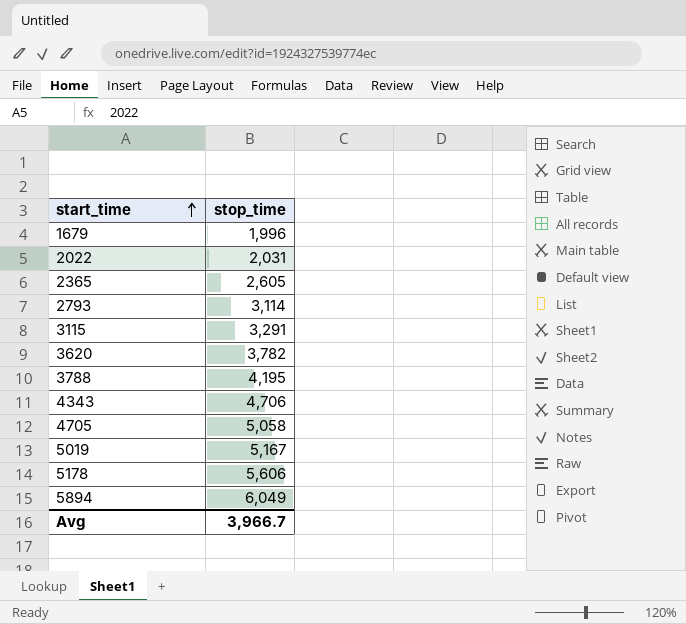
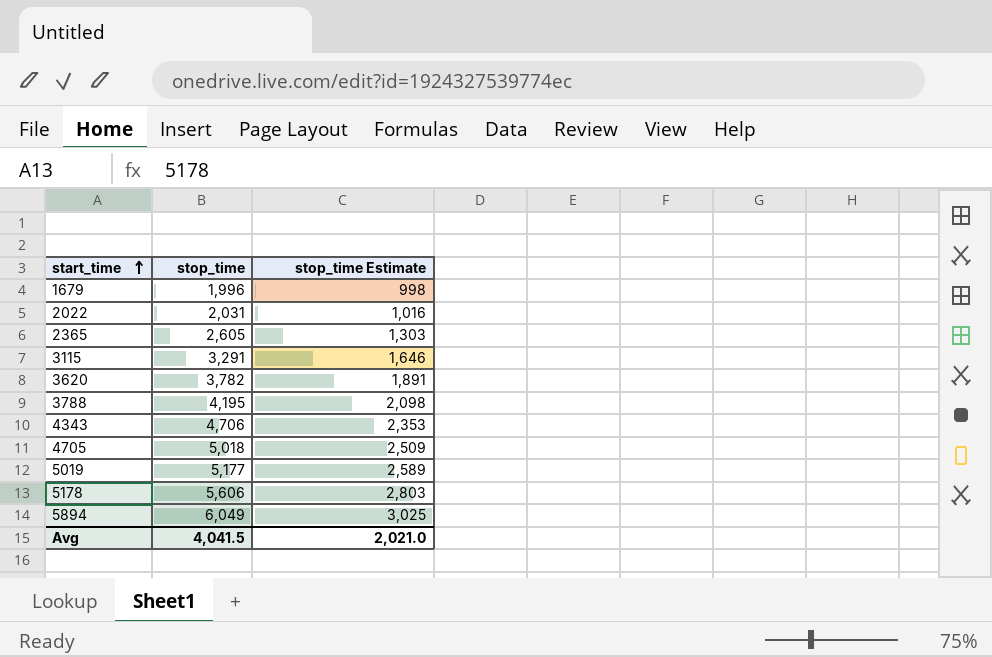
column stop_time Estimate | formula: none -> [stop_time] * 0.5
row 2793: 3,114 -> none
4705 | stop_time: 5,058 -> 5,018
5019 | stop_time: 5,167 -> 5,177
Avg | stop_time: 3,966.7 -> 4,041.5

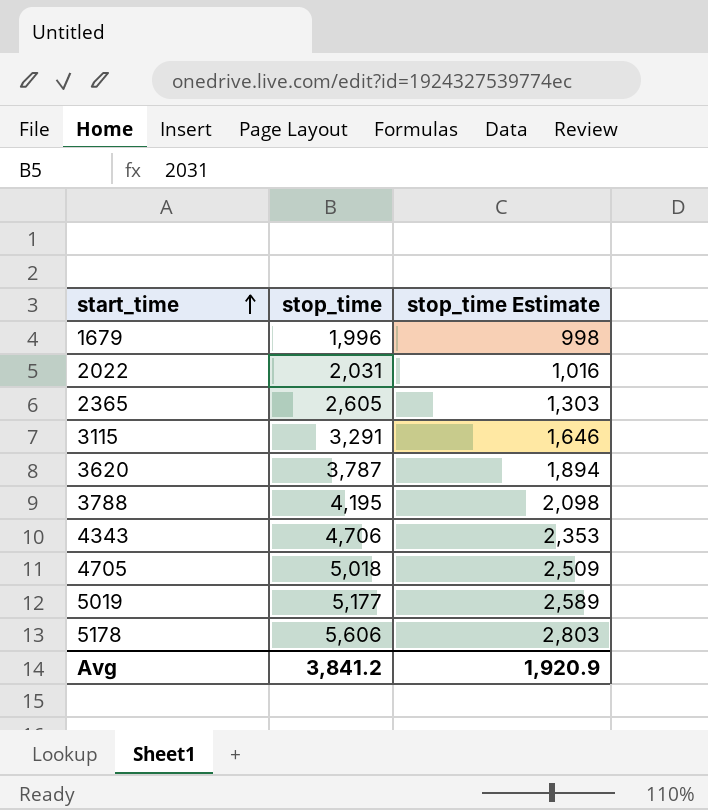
row 5894: 6,049 | 3,025 -> none
3620 | stop_time: 3,782 -> 3,787
3620 | stop_time Estimate: 1,891 -> 1,894
Avg | stop_time: 4,041.5 -> 3,841.2
Avg | stop_time Estimate: 2,021.0 -> 1,920.9

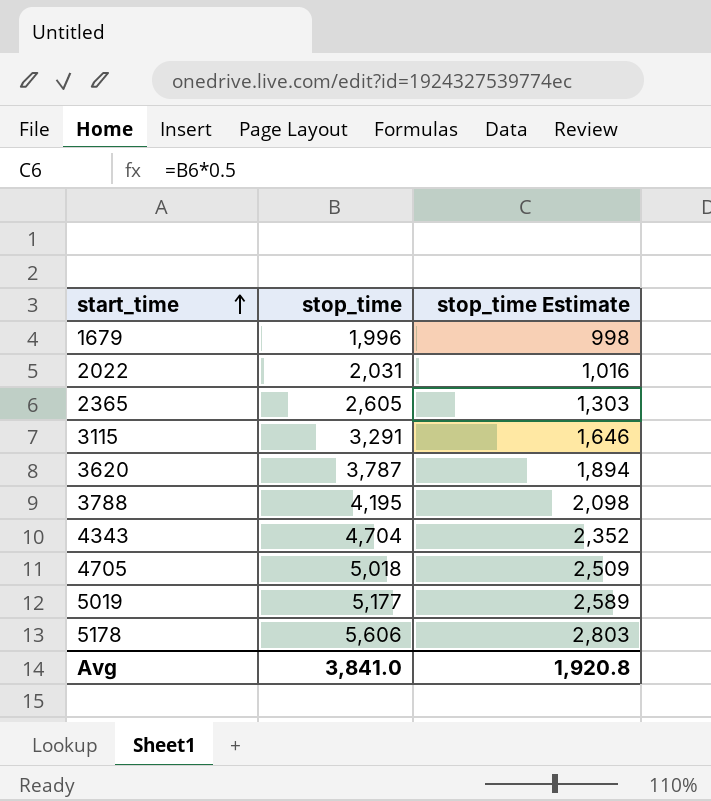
4343 | stop_time: 4,706 -> 4,704
4343 | stop_time Estimate: 2,353 -> 2,352
Avg | stop_time: 3,841.2 -> 3,841.0
Avg | stop_time Estimate: 1,920.9 -> 1,920.8

